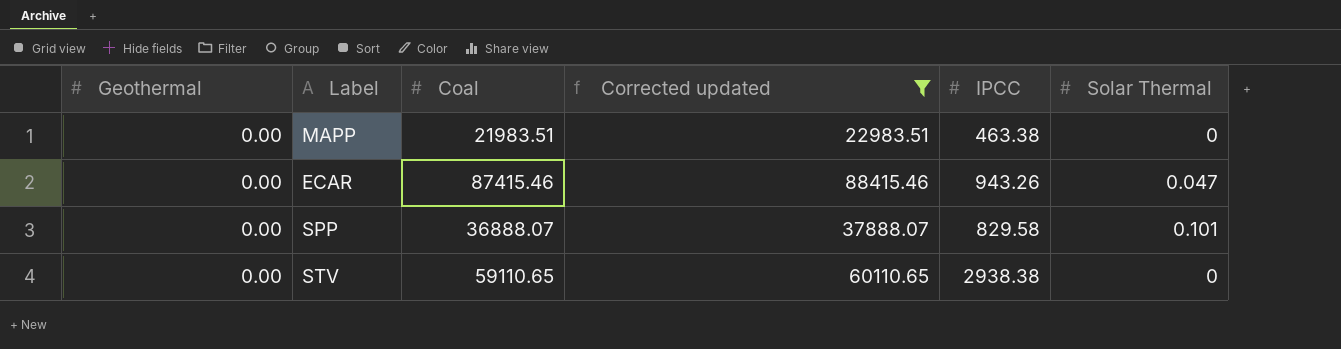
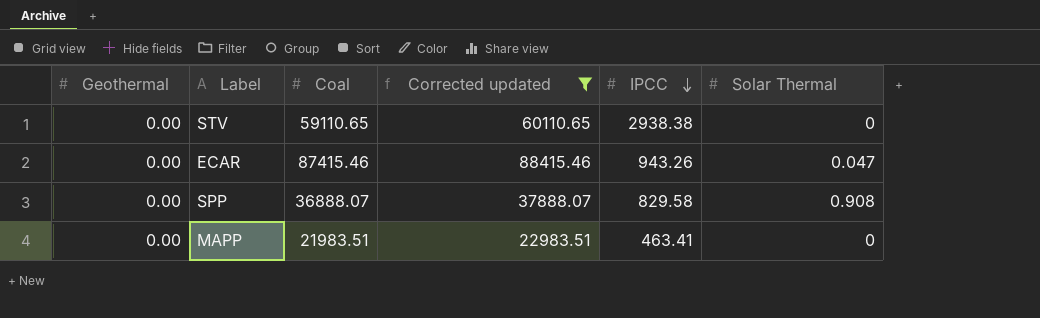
row order: none -> IPCC descending
SPP | Solar Thermal: 0.101 -> 0.908
MAPP | IPCC: 463.38 -> 463.41

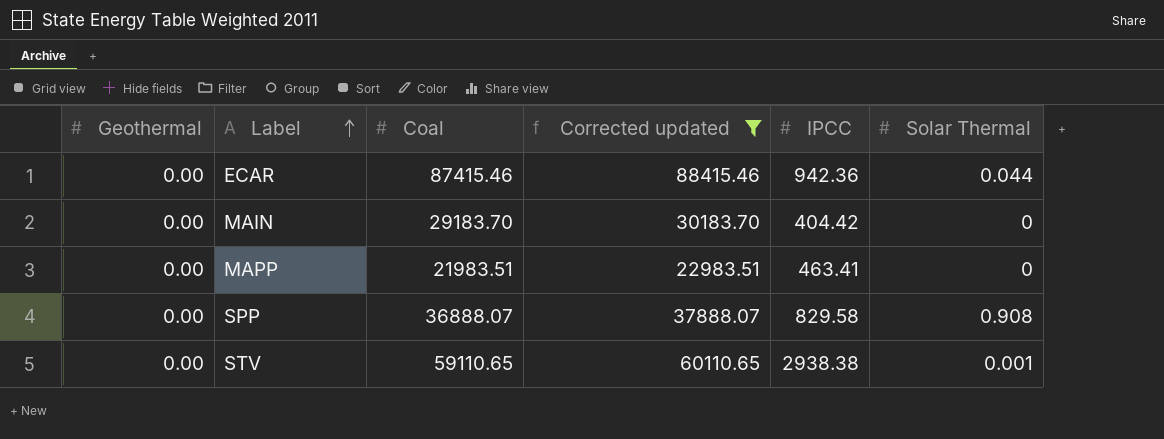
row order: IPCC descending -> Label ascending
ECAR | IPCC: 943.26 -> 942.36
ECAR | Solar Thermal: 0.047 -> 0.044
row MAIN: none -> 0.00 | 29183.70 | 30183.70 | 404.42 | 0
STV | Solar Thermal: 0 -> 0.001

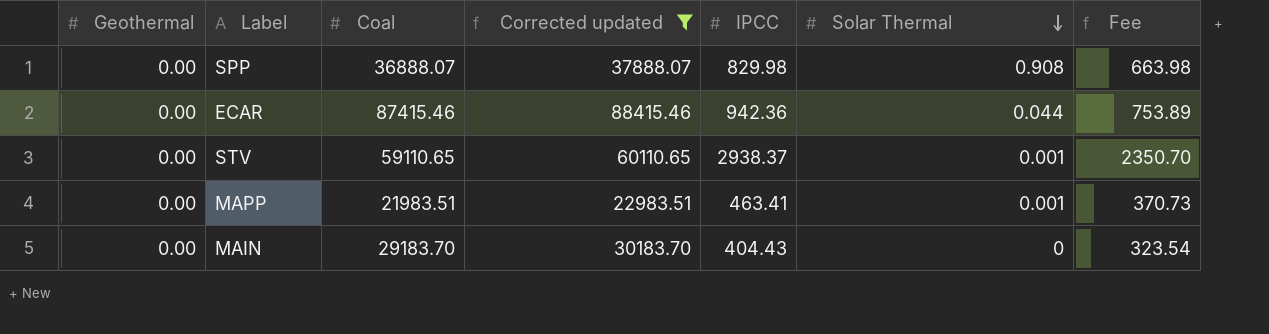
row order: Label ascending -> Solar Thermal descending
column Fee | formula: none -> [IPCC] * 0.8
SPP | IPCC: 829.58 -> 829.98
STV | IPCC: 2938.38 -> 2938.37
MAPP | Solar Thermal: 0 -> 0.001
MAIN | IPCC: 404.42 -> 404.43

